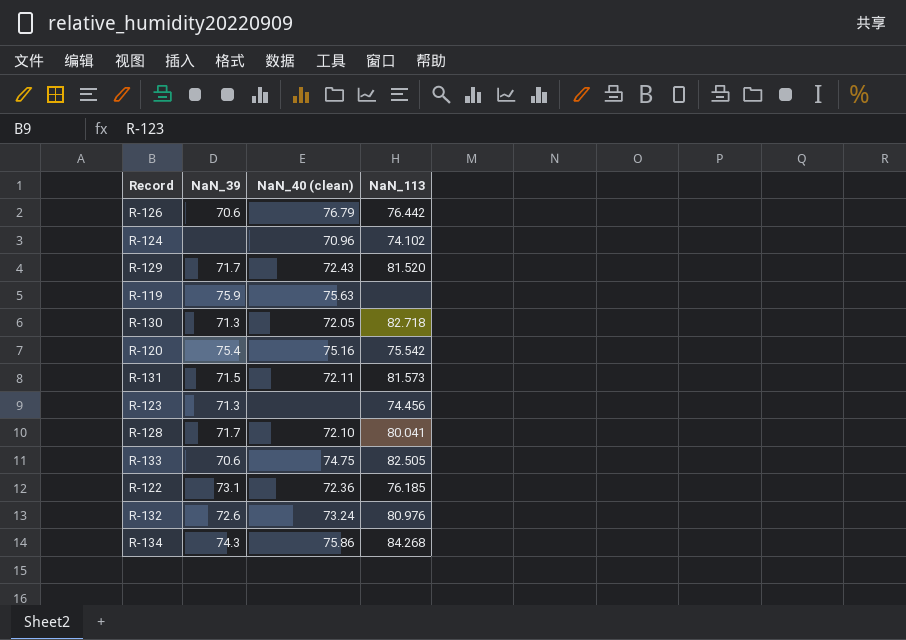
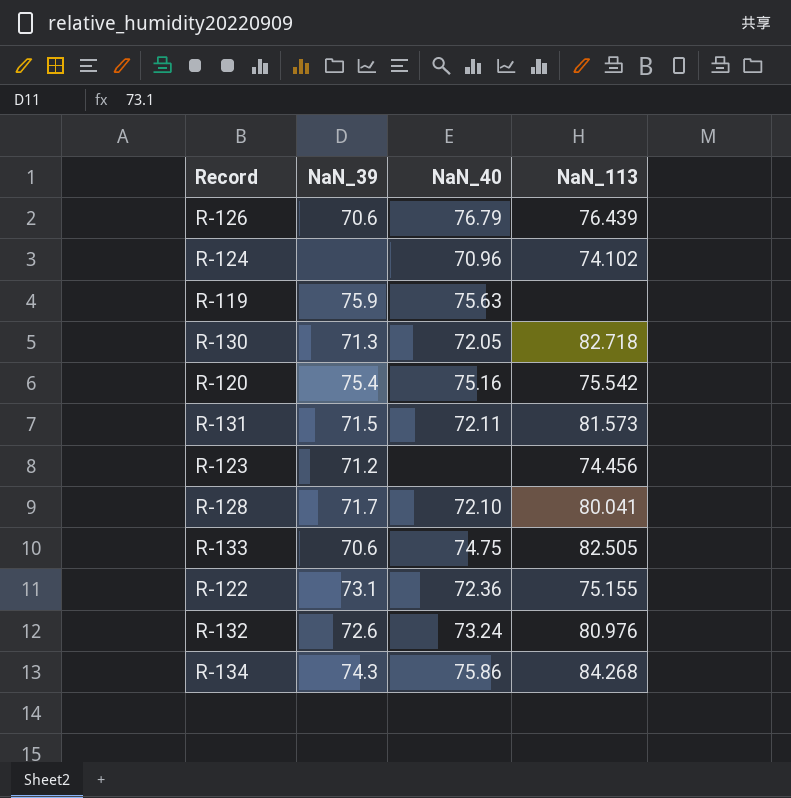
column name: NaN_40 (clean) -> NaN_40
row R-129: 71.7 | 72.43 | 81.520 -> none
R-126 | NaN_113: 76.442 -> 76.439
R-123 | NaN_39: 71.3 -> 71.2
R-122 | NaN_113: 76.185 -> 75.155

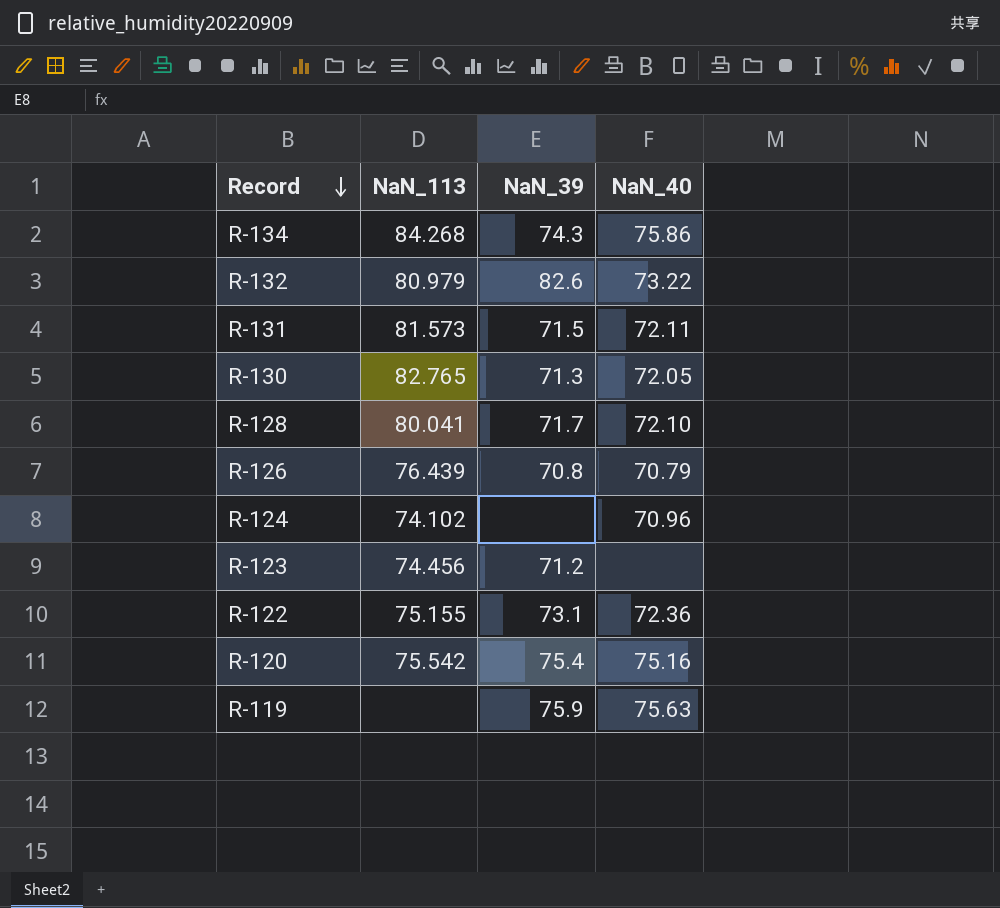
row order: none -> Record descending
column NaN_113 | position: 4 -> 2
row R-133: 70.6 | 74.75 | 82.505 -> none
R-132 | NaN_113: 80.976 -> 80.979
R-132 | NaN_39: 72.6 -> 82.6
R-132 | NaN_40: 73.24 -> 73.22
R-130 | NaN_113: 82.718 -> 82.765
R-126 | NaN_39: 70.6 -> 70.8
R-126 | NaN_40: 76.79 -> 70.79

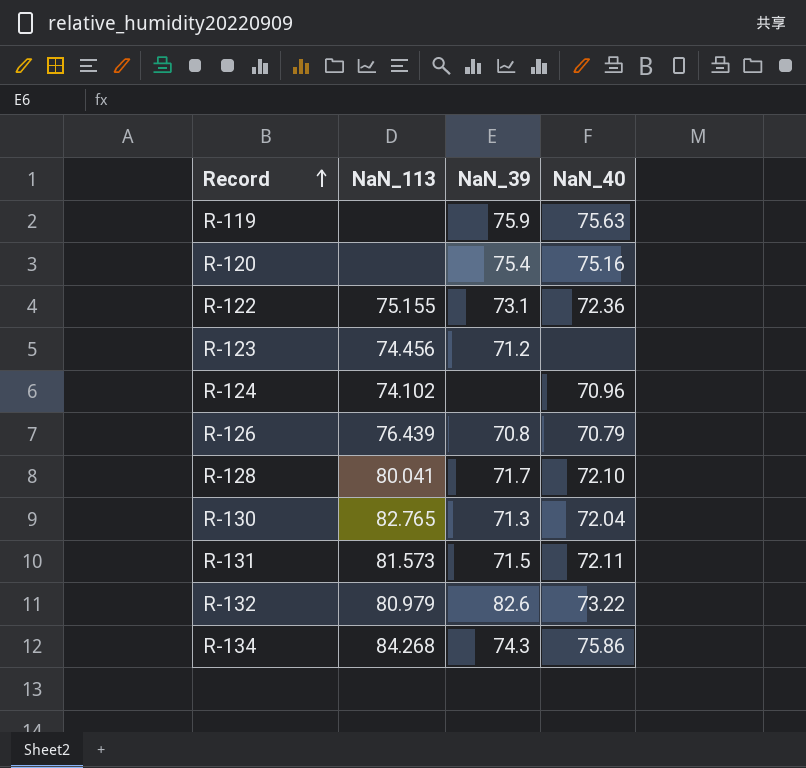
row order: Record descending -> Record ascending
R-120 | NaN_113: 75.542 -> none
R-130 | NaN_40: 72.05 -> 72.04

